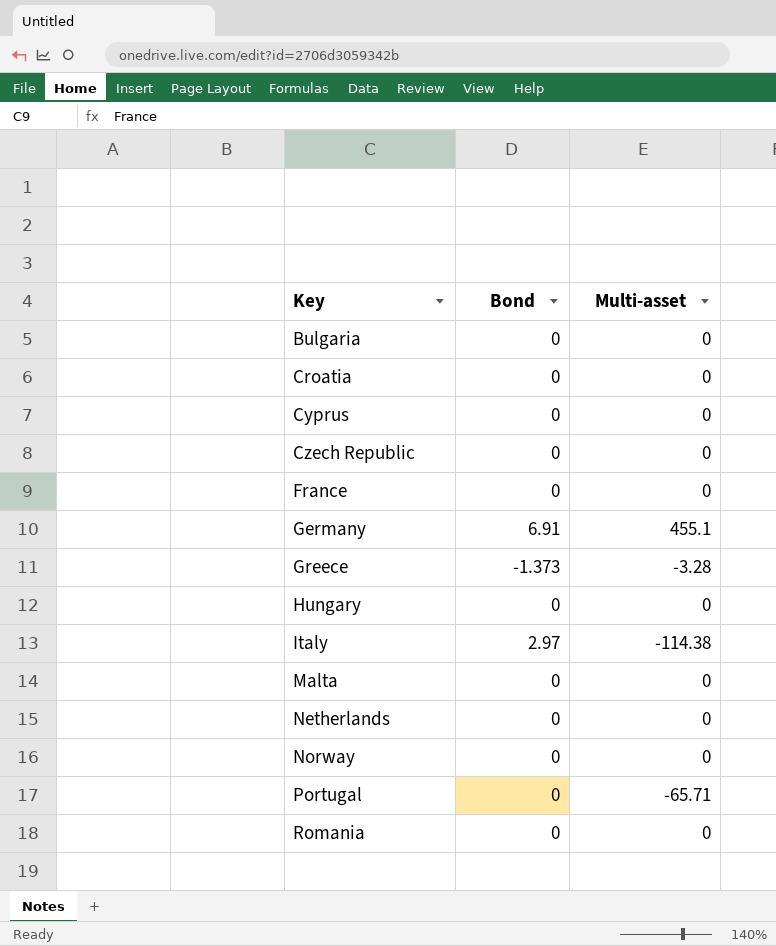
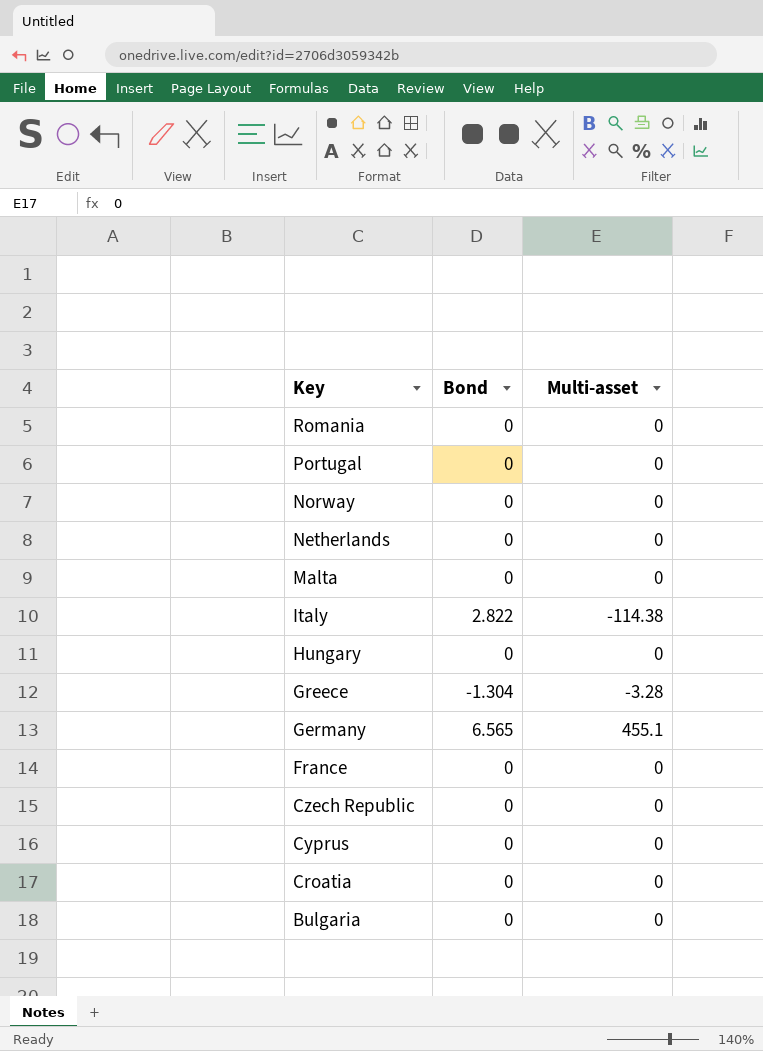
row order: Key ascending -> Key descending
Portugal | Multi-asset: -65.71 -> 0
Italy | Bond: 2.97 -> 2.822
Greece | Bond: -1.373 -> -1.304
Germany | Bond: 6.91 -> 6.565

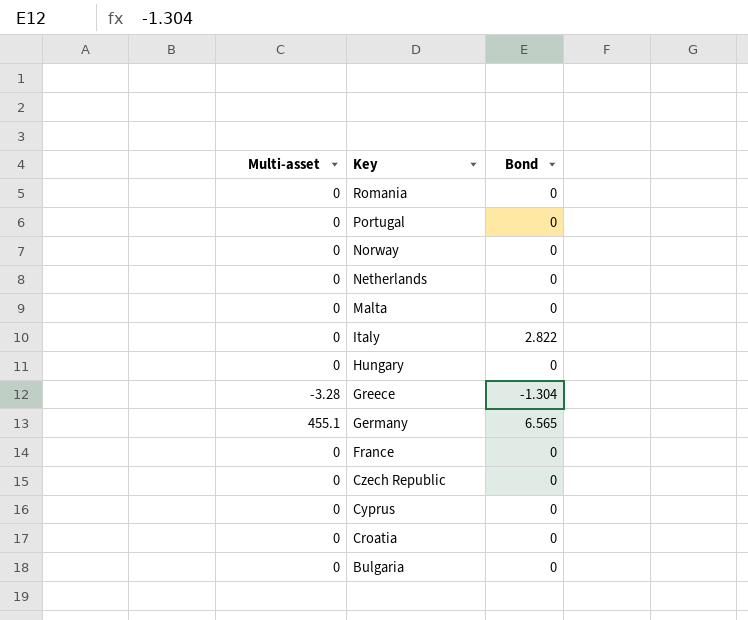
column Multi-asset | position: 3 -> 1
Italy | Multi-asset: -114.38 -> 0

